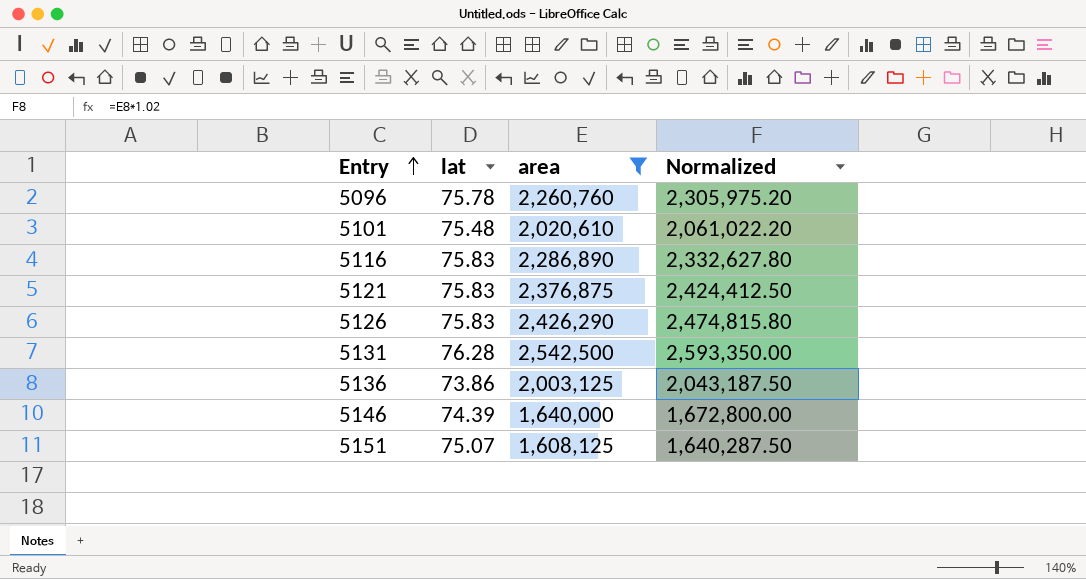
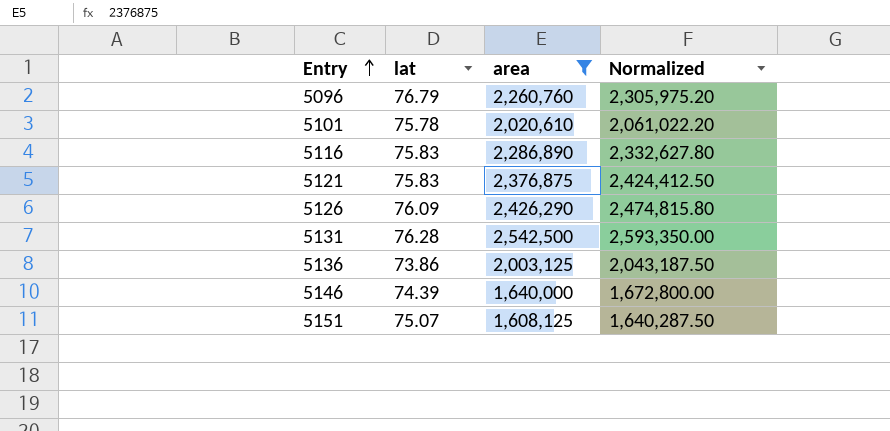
5096 | lat: 75.78 -> 76.79
5101 | lat: 75.48 -> 75.78
5126 | lat: 75.83 -> 76.09

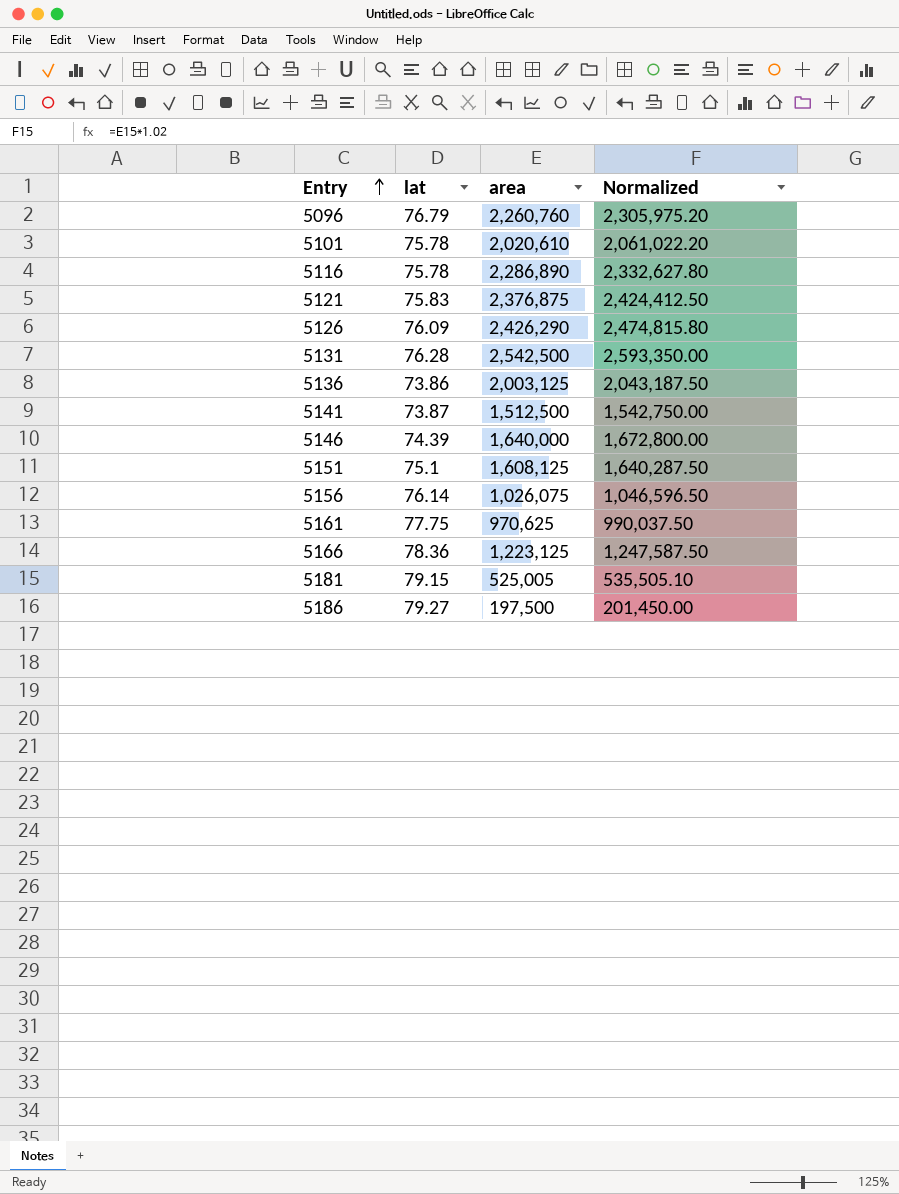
filter: area >= 1,608,125 -> none
5116 | lat: 75.83 -> 75.78
5151 | lat: 75.07 -> 75.1

